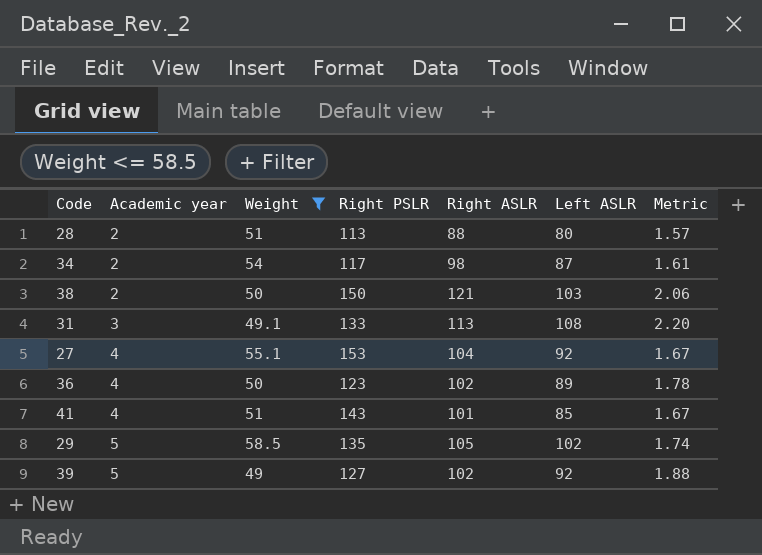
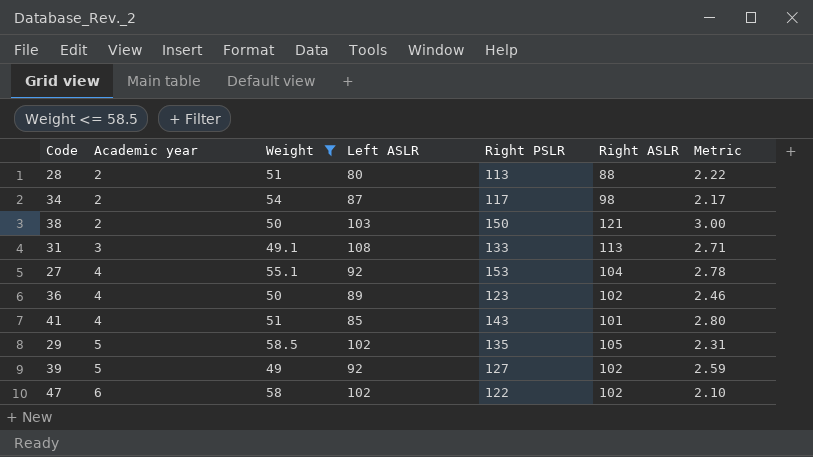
column Left ASLR | position: 6 -> 4
column Metric | formula: [Left ASLR] / [Weight] -> [Right PSLR] / [Weight]
row 47: none -> 6 | 58 | 102 | 122 | 102 | 2.10

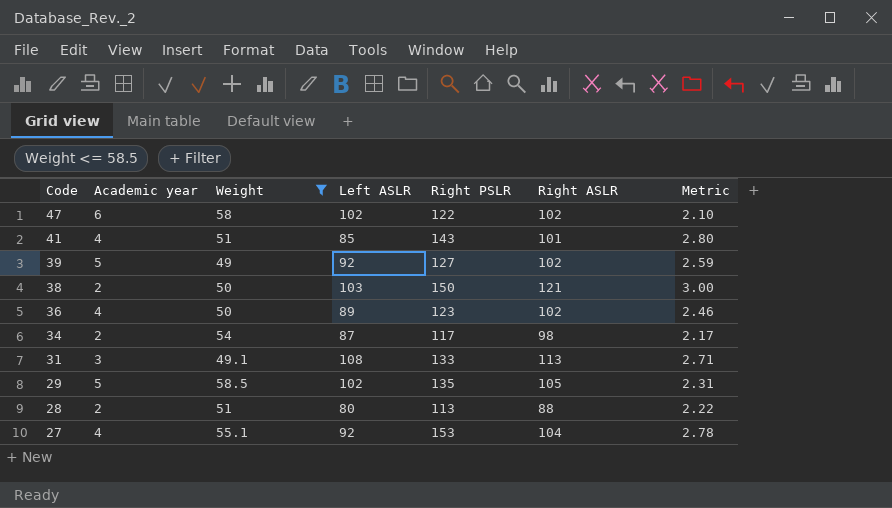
row order: Academic year ascending -> Code descending

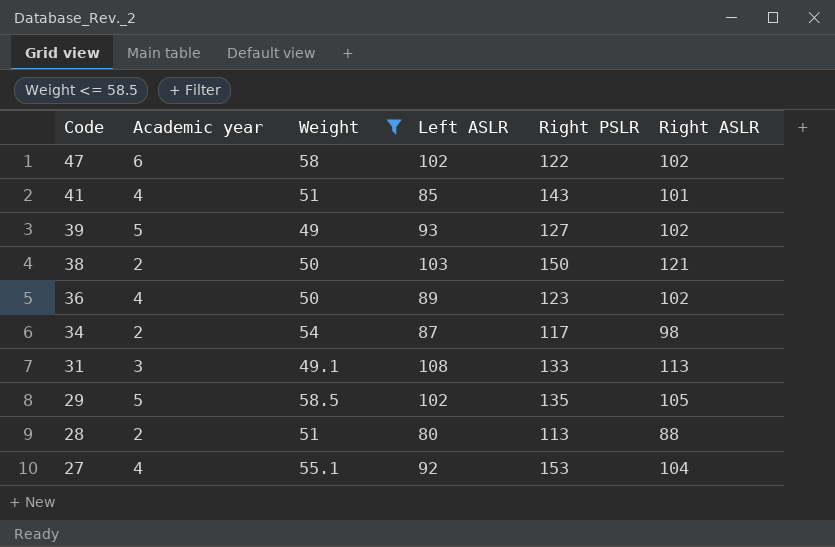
column Metric | formula: [Right PSLR] / [Weight] -> none
39 | Left ASLR: 92 -> 93

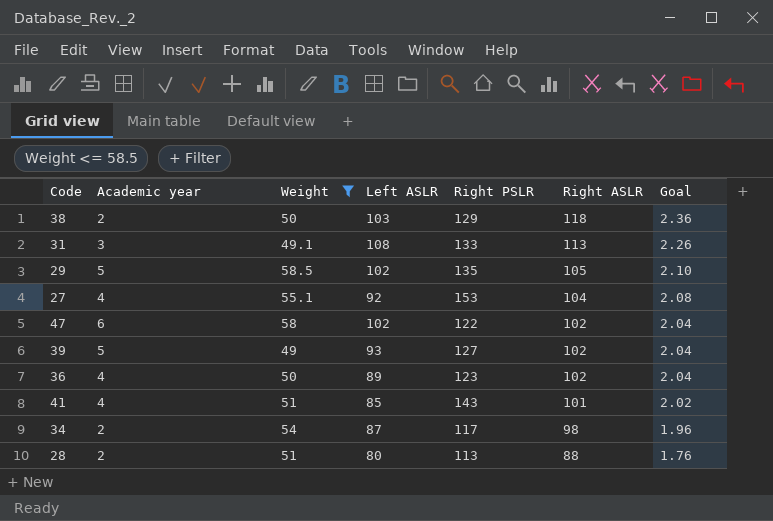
row order: Code descending -> Right ASLR descending
column Goal | formula: none -> [Right ASLR] * 0.02
38 | Right PSLR: 150 -> 129
38 | Right ASLR: 121 -> 118

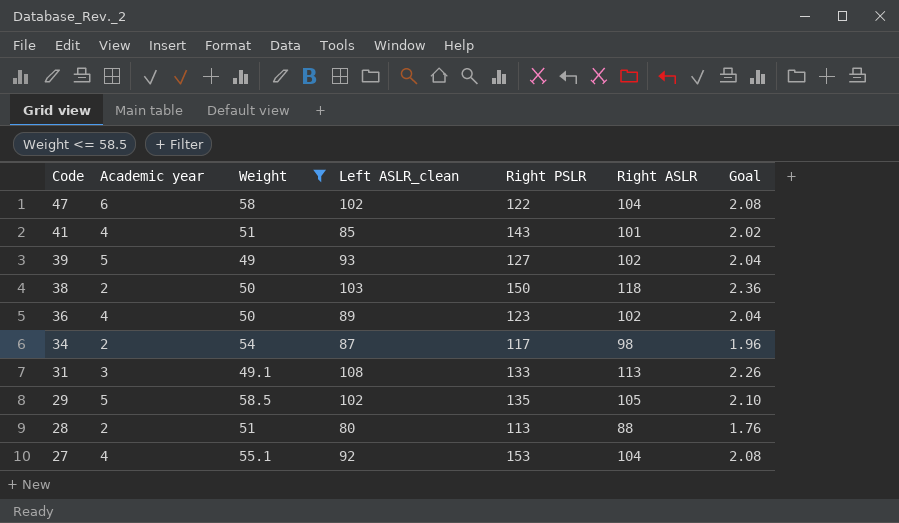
row order: Right ASLR descending -> Code descending
column name: Left ASLR -> Left ASLR_clean
47 | Right ASLR: 102 -> 104
47 | Goal: 2.04 -> 2.08
38 | Right PSLR: 129 -> 150

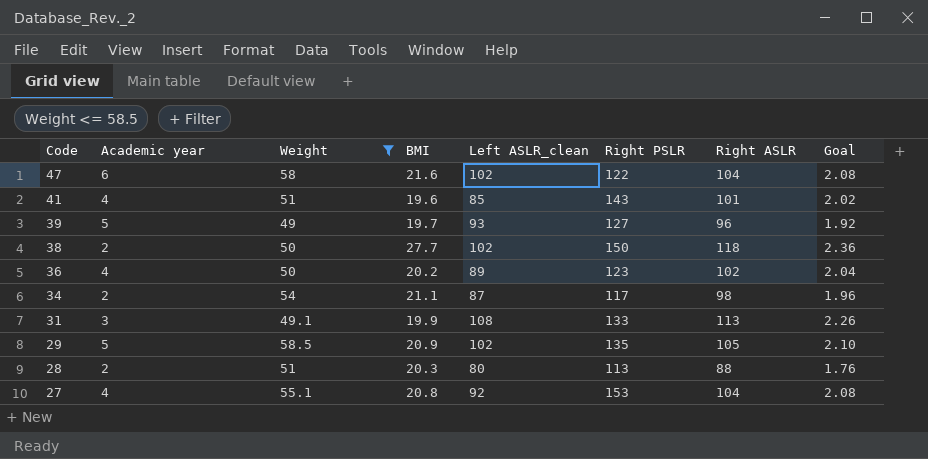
column BMI | position: none -> 4
39 | Right ASLR: 102 -> 96
39 | Goal: 2.04 -> 1.92
38 | Left ASLR_clean: 103 -> 102

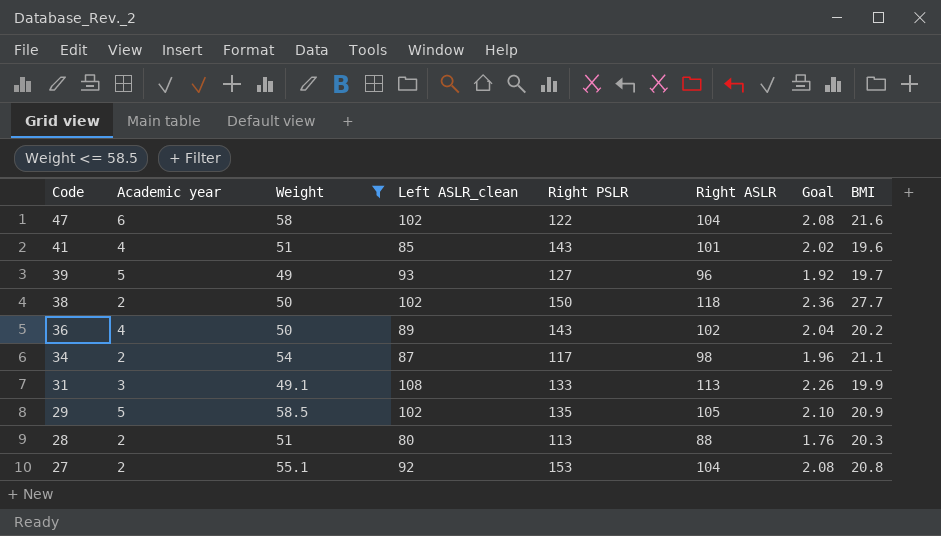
column BMI | position: 4 -> 8
36 | Right PSLR: 123 -> 143
27 | Academic year: 4 -> 2

